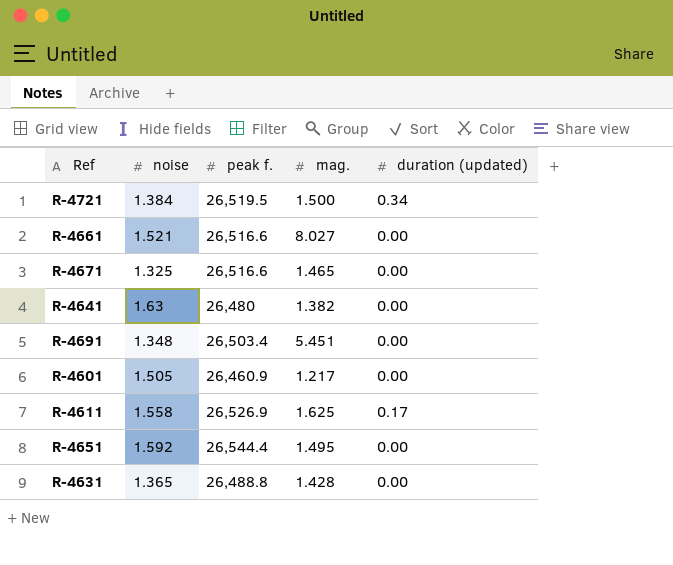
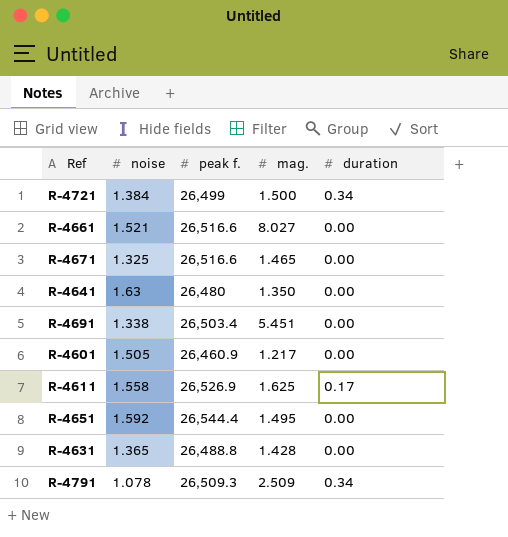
column name: duration (updated) -> duration
R-4721 | peak f.: 26,519.5 -> 26,499
R-4641 | mag.: 1.382 -> 1.350
R-4691 | noise: 1.348 -> 1.338
row R-4791: none -> 1.078 | 26,509.3 | 2.509 | 0.34

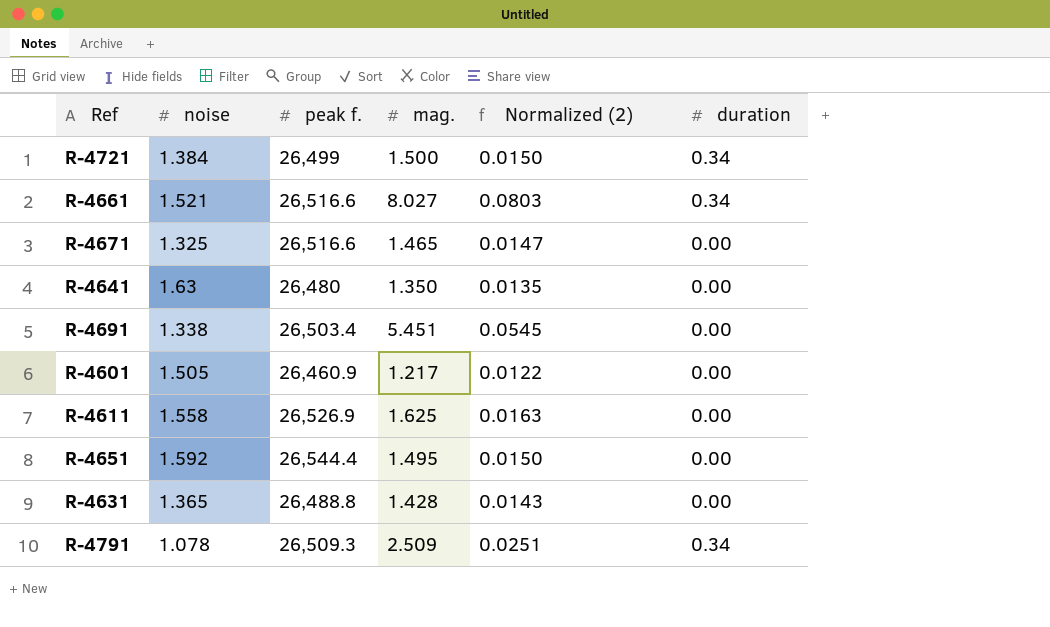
column Normalized (2) | formula: none -> [mag.] * 0.01
R-4661 | duration: 0.00 -> 0.34
R-4611 | duration: 0.17 -> 0.00

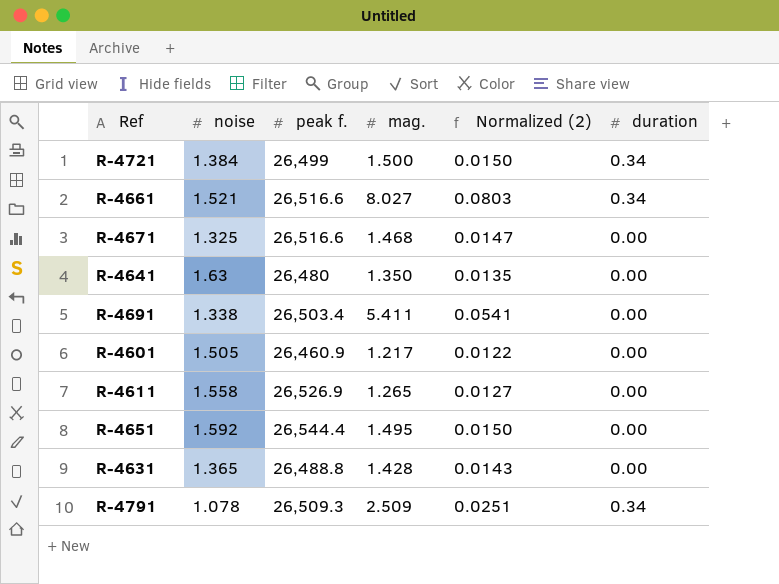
R-4671 | mag.: 1.465 -> 1.468
R-4691 | mag.: 5.451 -> 5.411
R-4691 | Normalized (2): 0.0545 -> 0.0541
R-4611 | mag.: 1.625 -> 1.265
R-4611 | Normalized (2): 0.0163 -> 0.0127

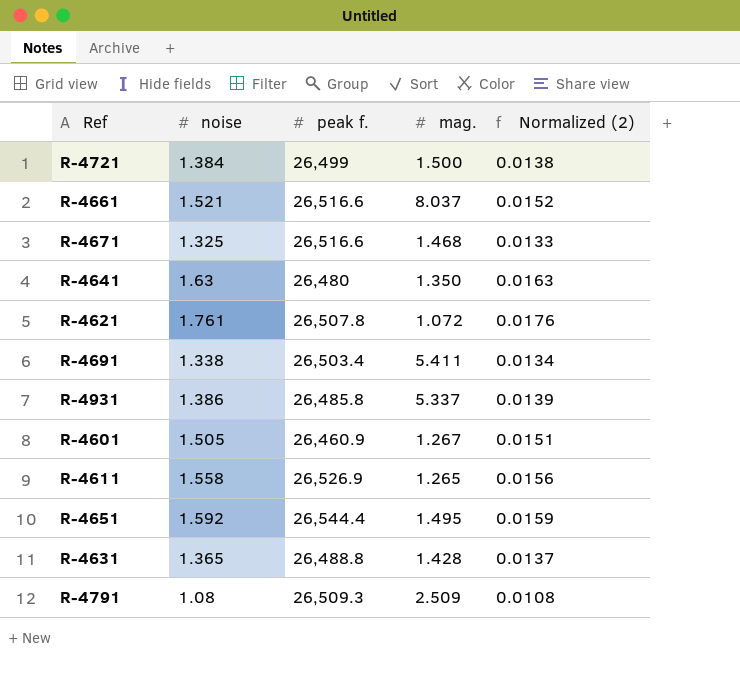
column duration | position: 6 -> none
column Normalized (2) | formula: [mag.] * 0.01 -> [noise] * 0.01
R-4661 | mag.: 8.027 -> 8.037
row R-4621: none -> 1.761 | 26,507.8 | 1.072 | 0.0176
row R-4931: none -> 1.386 | 26,485.8 | 5.337 | 0.0139
R-4601 | mag.: 1.217 -> 1.267
R-4791 | noise: 1.078 -> 1.08

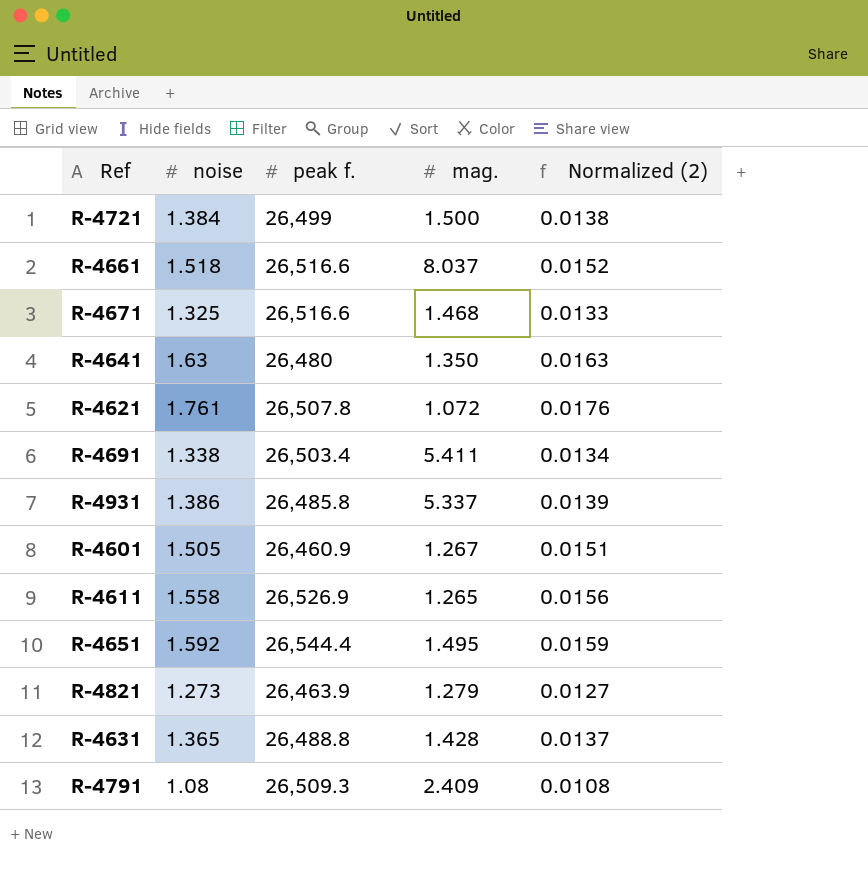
R-4661 | noise: 1.521 -> 1.518
row R-4821: none -> 1.273 | 26,463.9 | 1.279 | 0.0127
R-4791 | mag.: 2.509 -> 2.409

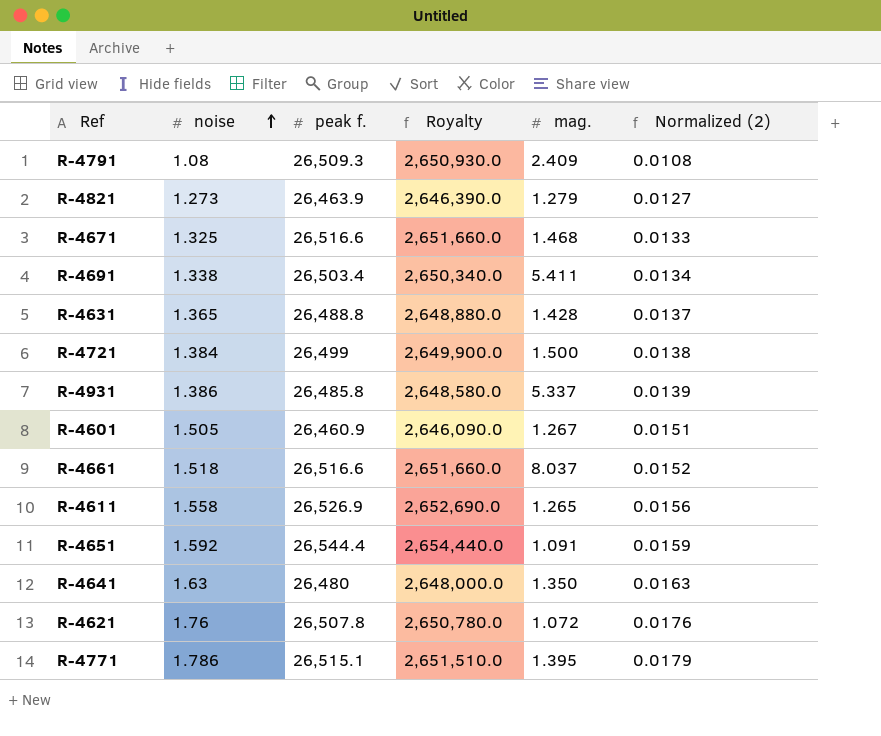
row order: none -> noise ascending
column Royalty | formula: none -> [peak f.] * 100
R-4651 | mag.: 1.495 -> 1.091
R-4621 | noise: 1.761 -> 1.76
row R-4771: none -> 1.786 | 26,515.1 | 2,651,510.0 | 1.395 | 0.0179

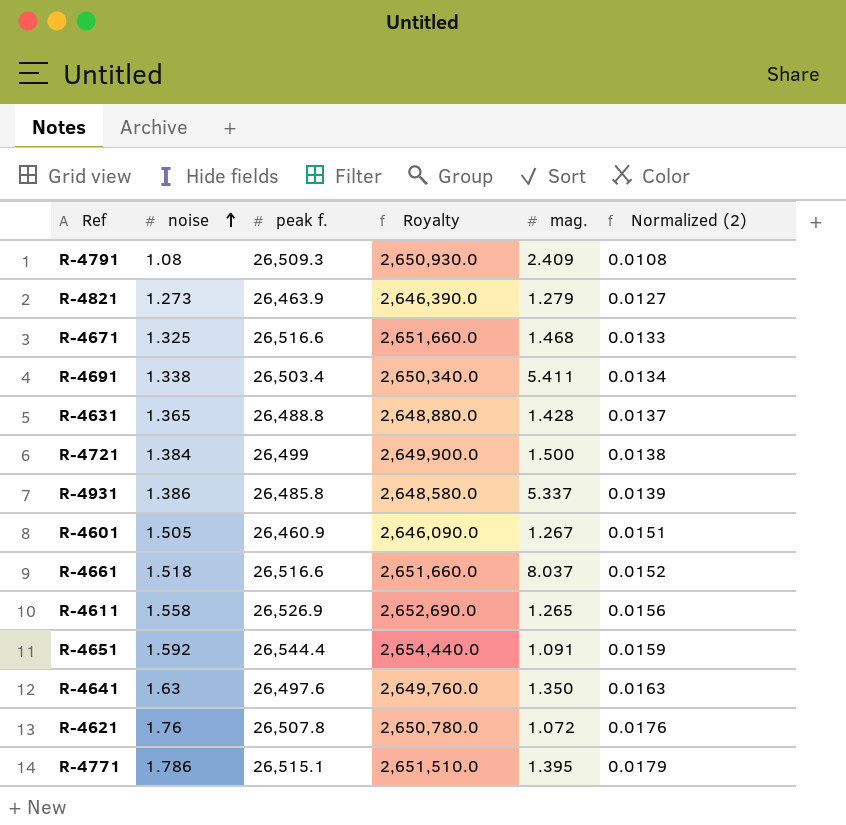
R-4641 | peak f.: 26,480 -> 26,497.6
R-4641 | Royalty: 2,648,000.0 -> 2,649,760.0

